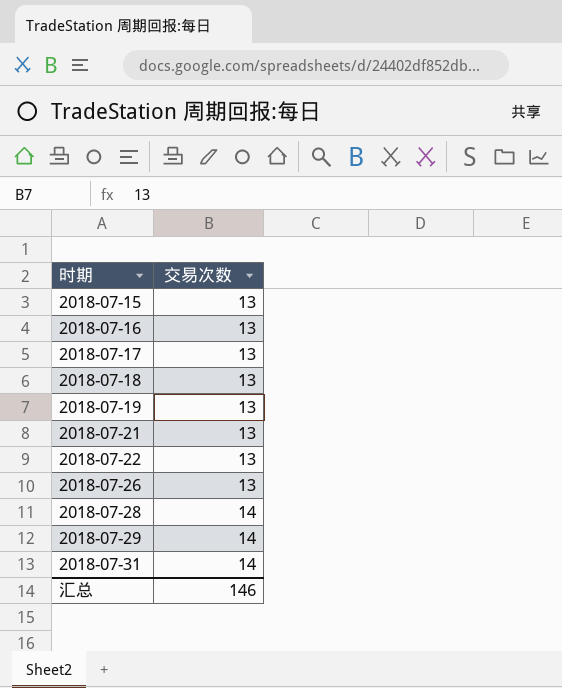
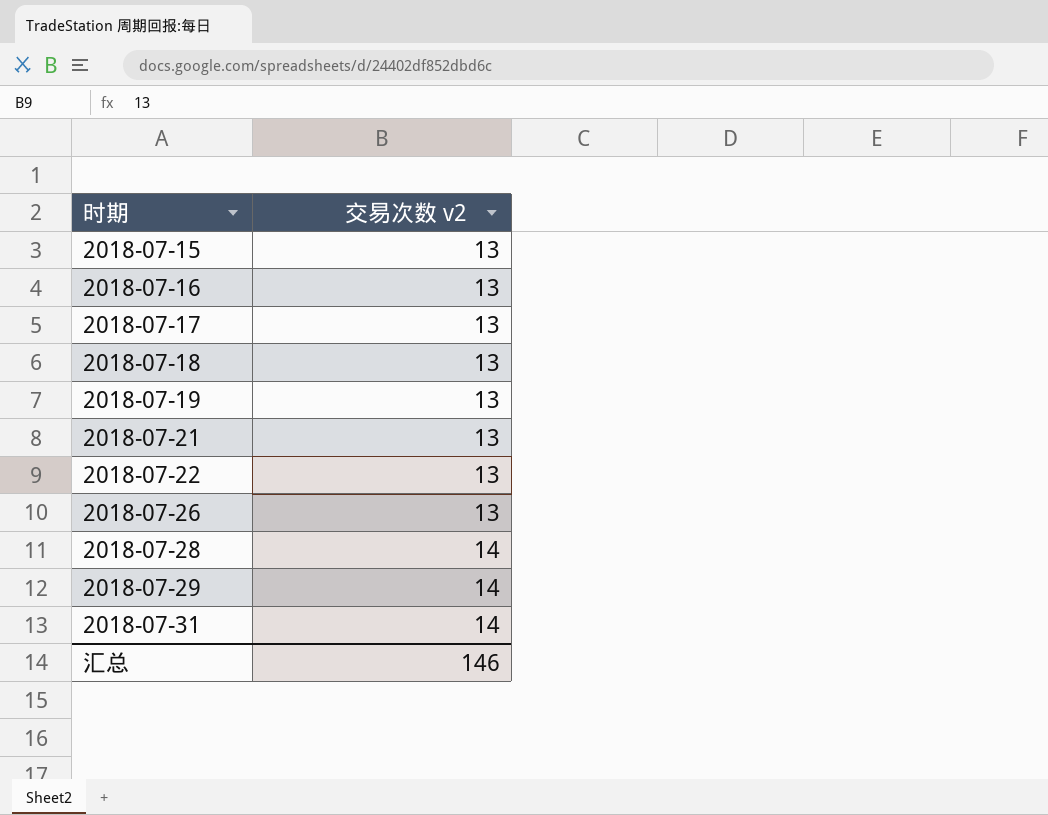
column name: 交易次数 -> 交易次数 v2

